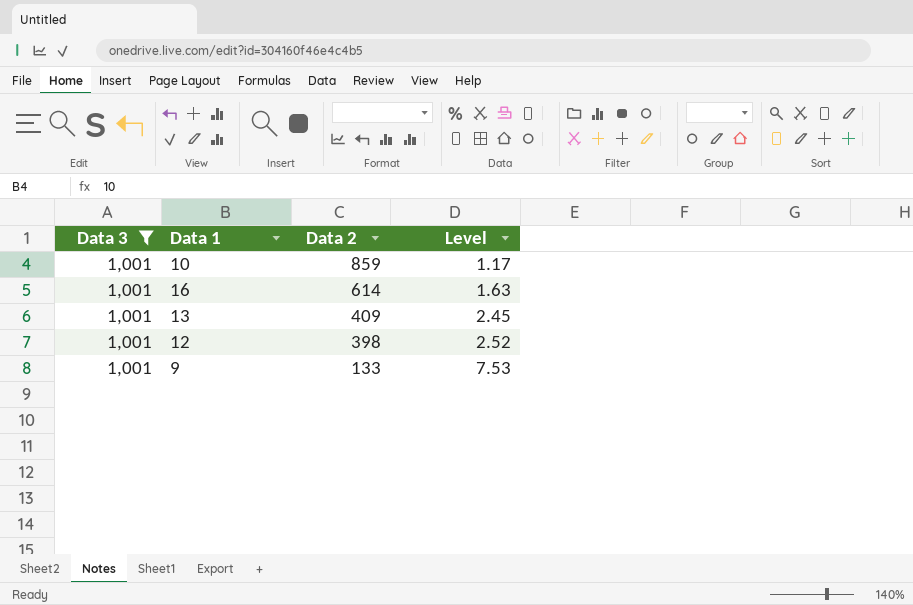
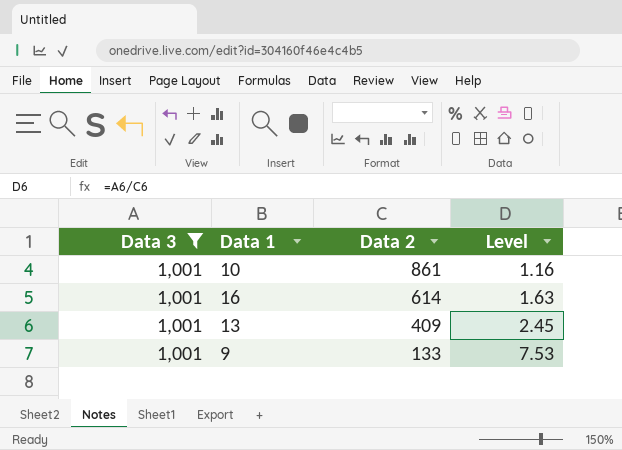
row 12: 1,001 | 398 | 2.52 -> none
10 | Data 2: 859 -> 861
10 | Level: 1.17 -> 1.16

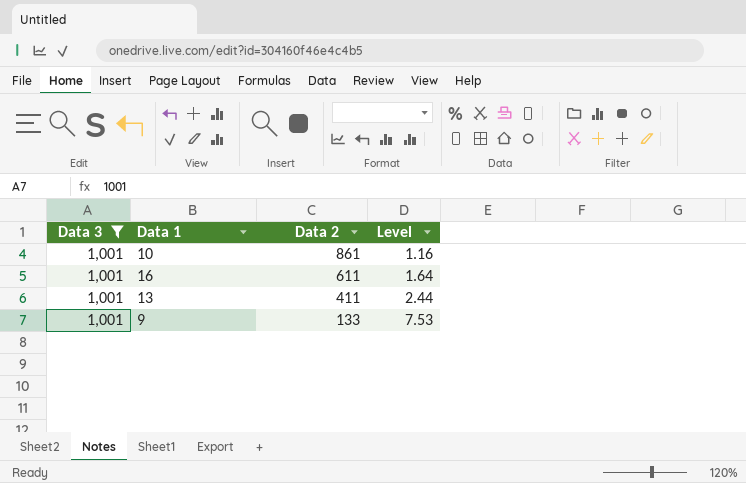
16 | Data 2: 614 -> 611
16 | Level: 1.63 -> 1.64
13 | Data 2: 409 -> 411
13 | Level: 2.45 -> 2.44

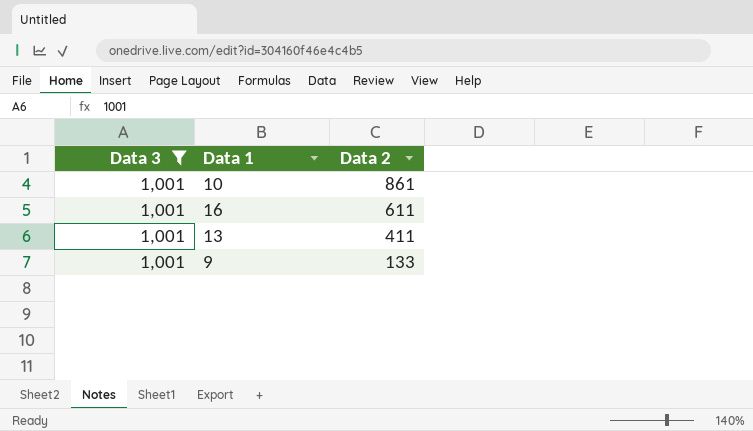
column Level | formula: [Data 3] / [Data 2] -> none

